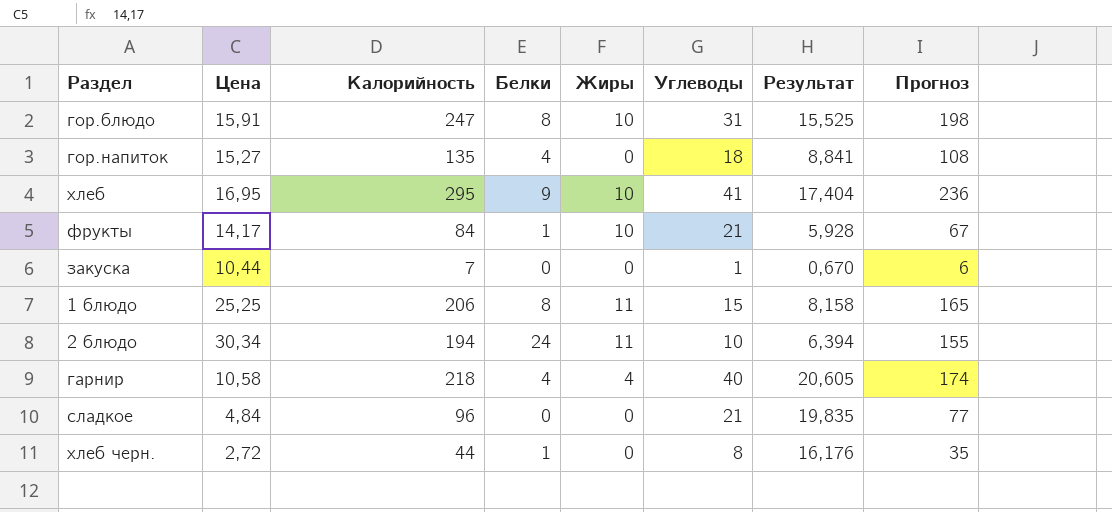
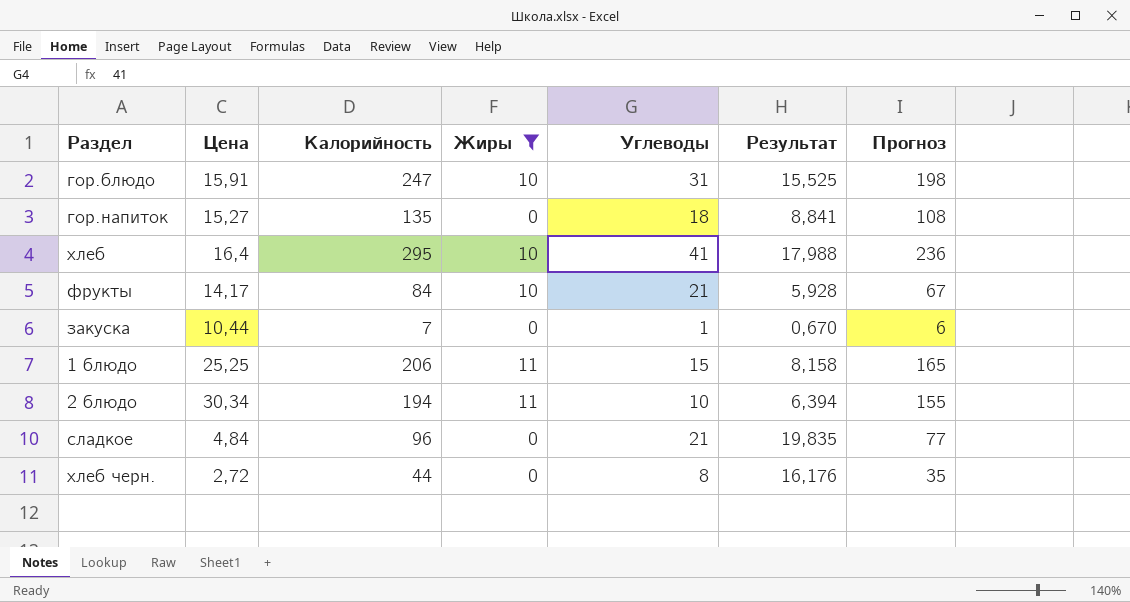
filter: none -> Жиры != 4
column Белки | position: 4 -> none
хлеб | Цена: 16,95 -> 16,4
хлеб | Результат: 17,404 -> 17,988

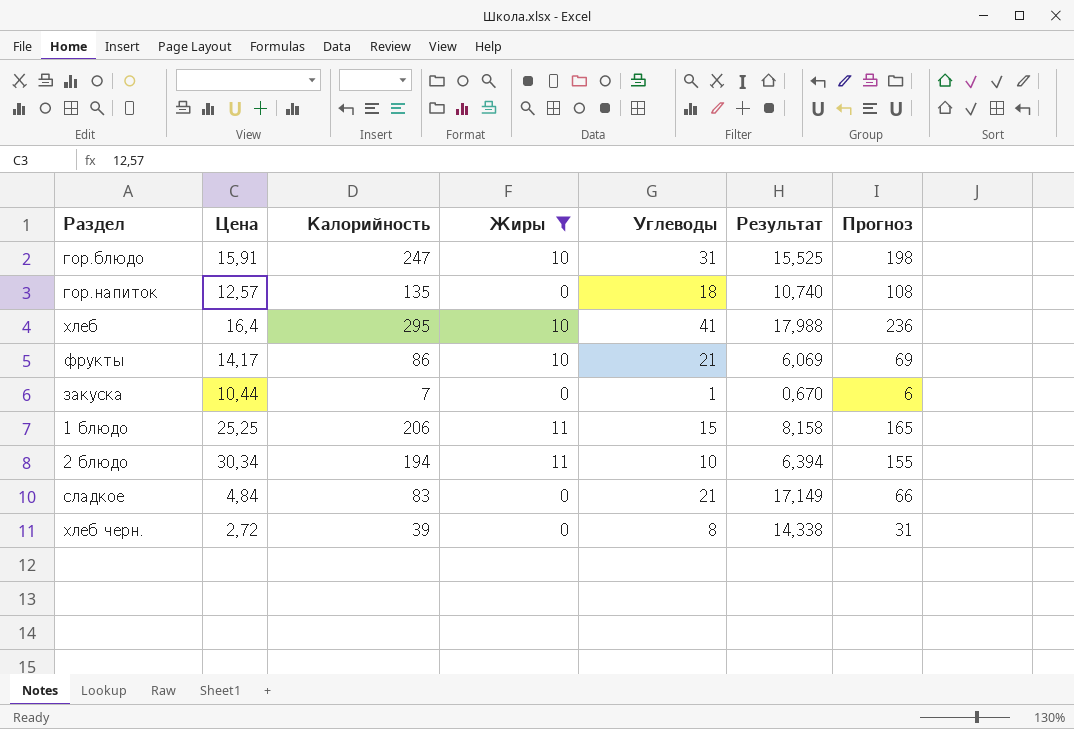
гор.напиток | Цена: 15,27 -> 12,57
гор.напиток | Результат: 8,841 -> 10,740
фрукты | Калорийность: 84 -> 86
фрукты | Результат: 5,928 -> 6,069
фрукты | Прогноз: 67 -> 69
сладкое | Калорийность: 96 -> 83
сладкое | Результат: 19,835 -> 17,149
сладкое | Прогноз: 77 -> 66
хлеб черн. | Калорийность: 44 -> 39
хлеб черн. | Результат: 16,176 -> 14,338
хлеб черн. | Прогноз: 35 -> 31

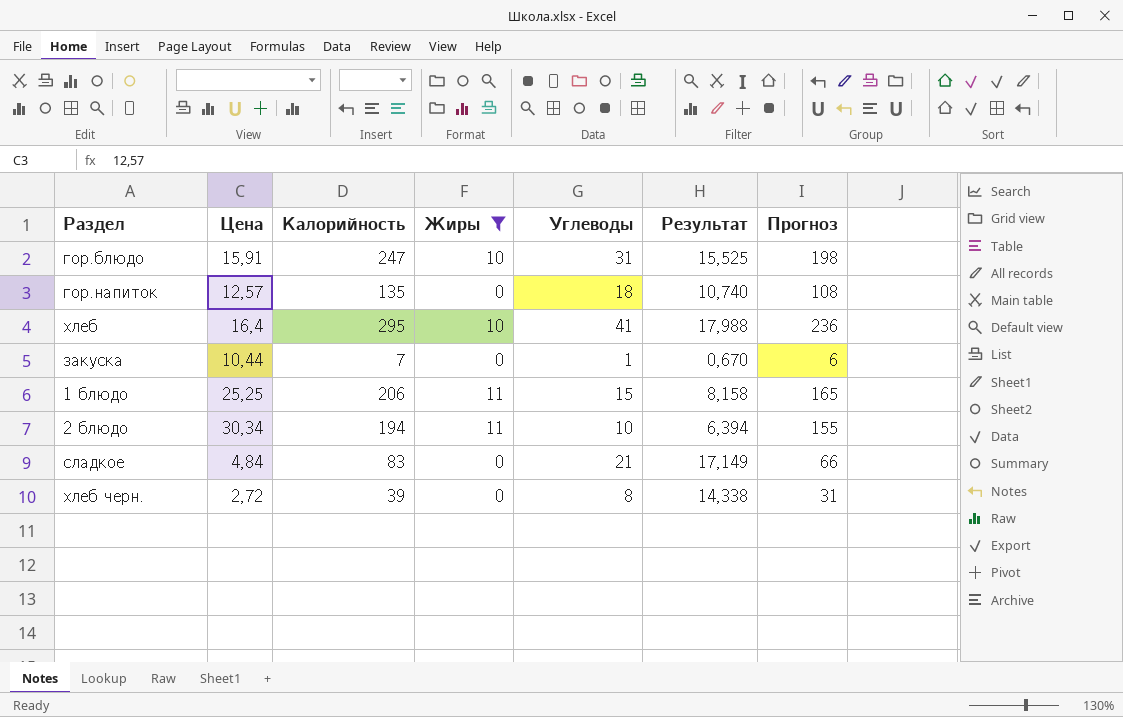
row фрукты: 14,17 | 86 | 10 | 21 | 6,069 | 69 -> none

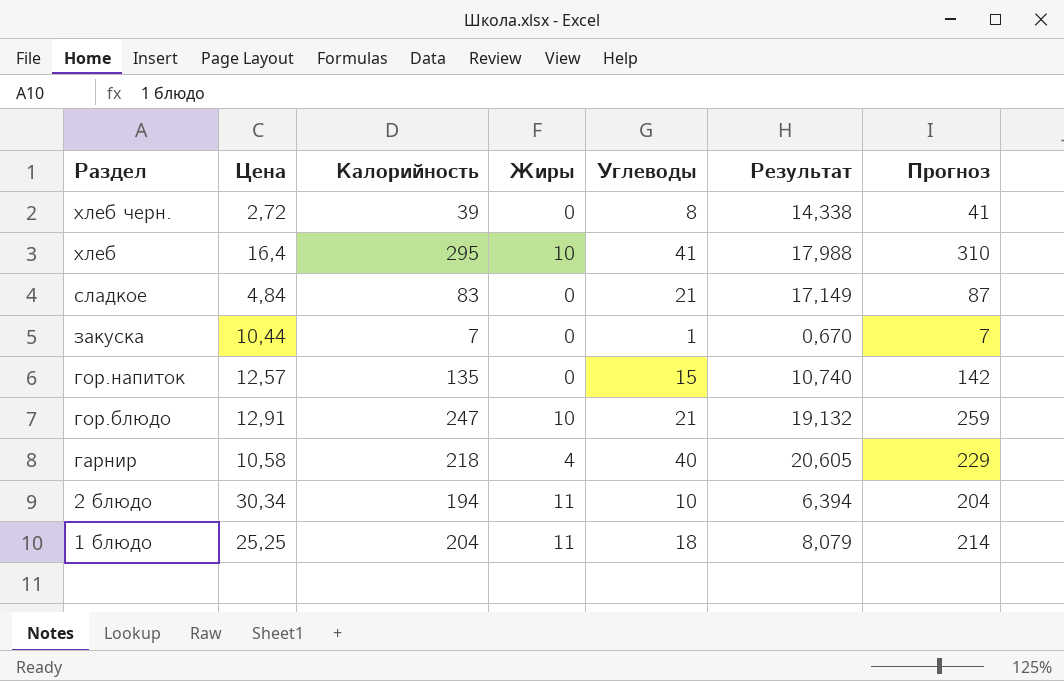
filter: Жиры != 4 -> none
row order: none -> Раздел descending
column Прогноз | formula: [Калорийность] * 0,8 -> [Калорийность] * 1,05
гор.напиток | Углеводы: 18 -> 15
гор.блюдо | Цена: 15,91 -> 12,91
гор.блюдо | Углеводы: 31 -> 21
гор.блюдо | Результат: 15,525 -> 19,132
1 блюдо | Калорийность: 206 -> 204
1 блюдо | Углеводы: 15 -> 18
1 блюдо | Результат: 8,158 -> 8,079

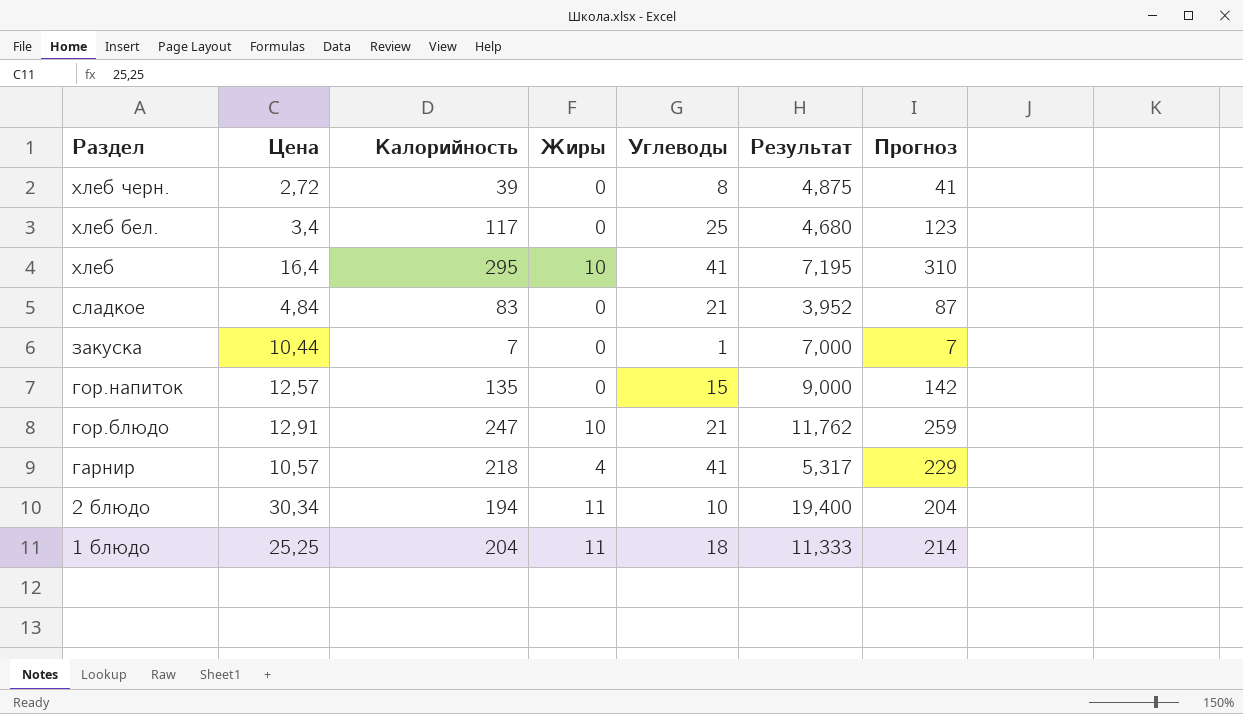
column Результат | formula: [Калорийность] / [Цена] -> [Калорийность] / [Углеводы]
row хлеб бел.: none -> 3,4 | 117 | 0 | 25 | 4,680 | 123
гарнир | Цена: 10,58 -> 10,57
гарнир | Углеводы: 40 -> 41

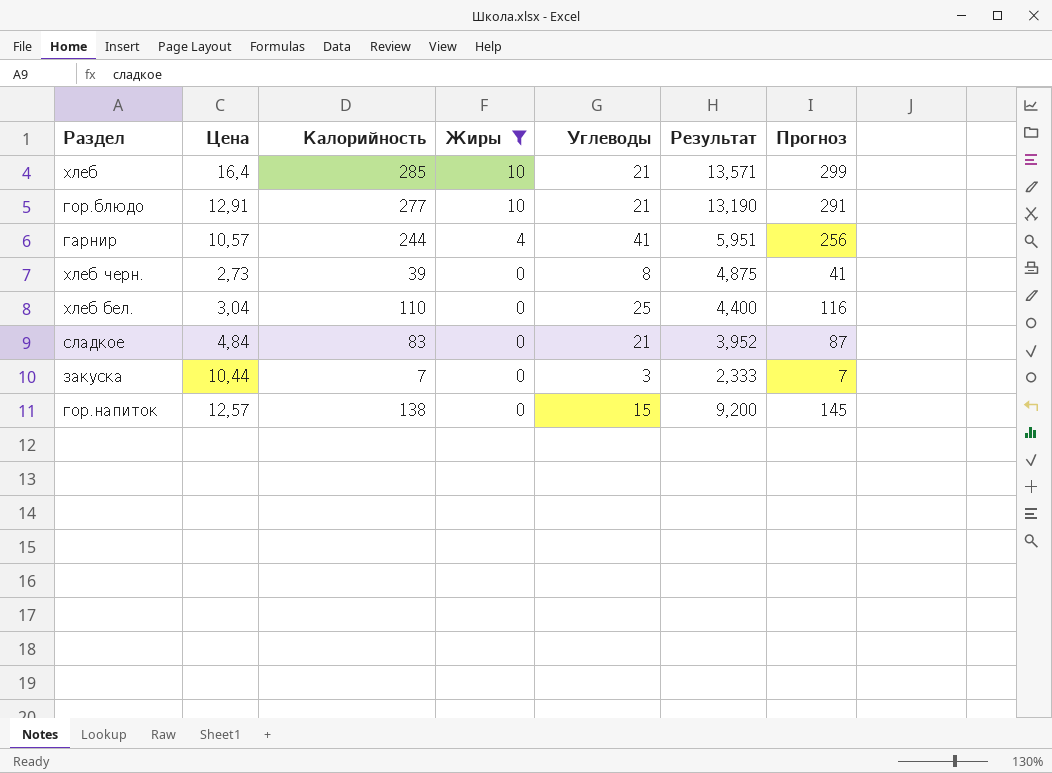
filter: none -> Жиры != 11
row order: Раздел descending -> Жиры descending
хлеб | Калорийность: 295 -> 285
хлеб | Углеводы: 41 -> 21
хлеб | Результат: 7,195 -> 13,571
хлеб | Прогноз: 310 -> 299
гор.блюдо | Калорийность: 247 -> 277
гор.блюдо | Результат: 11,762 -> 13,190
гор.блюдо | Прогноз: 259 -> 291
гарнир | Калорийность: 218 -> 244
гарнир | Результат: 5,317 -> 5,951
гарнир | Прогноз: 229 -> 256
хлеб черн. | Цена: 2,72 -> 2,73
хлеб бел. | Цена: 3,4 -> 3,04
хлеб бел. | Калорийность: 117 -> 110
хлеб бел. | Результат: 4,680 -> 4,400
хлеб бел. | Прогноз: 123 -> 116
закуска | Углеводы: 1 -> 3
закуска | Результат: 7,000 -> 2,333
гор.напиток | Калорийность: 135 -> 138
гор.напиток | Результат: 9,000 -> 9,200
гор.напиток | Прогноз: 142 -> 145

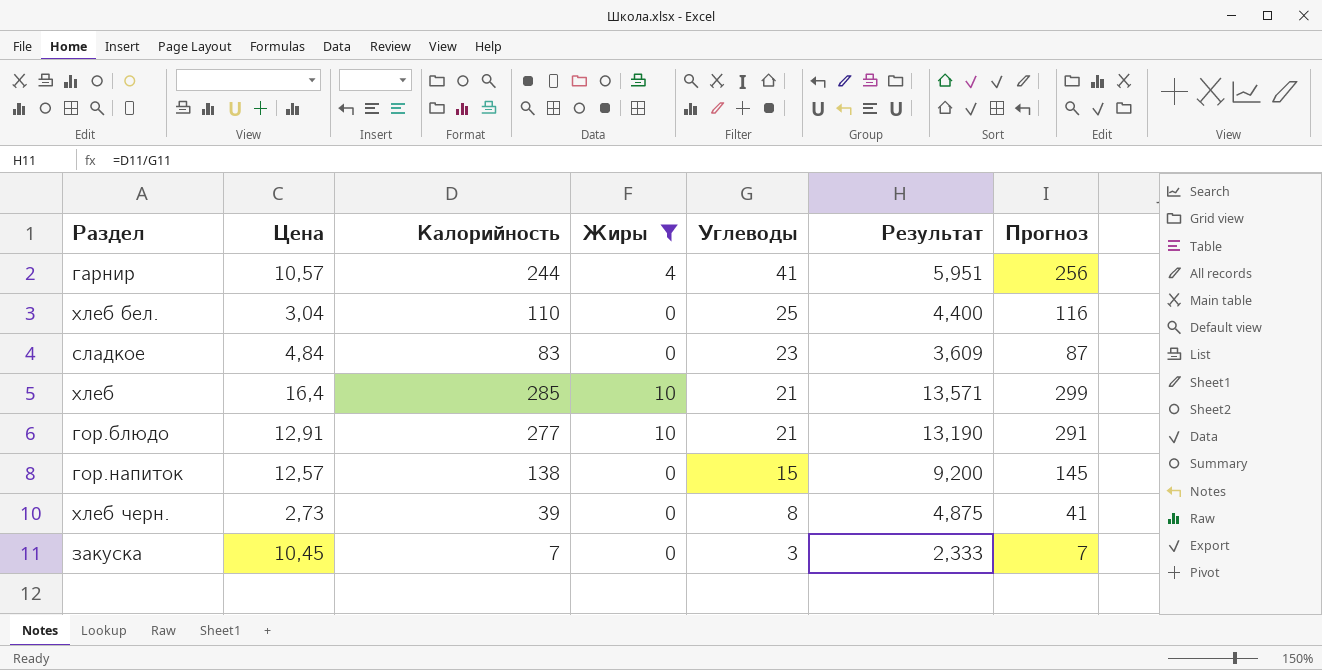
row order: Жиры descending -> Углеводы descending
сладкое | Углеводы: 21 -> 23
сладкое | Результат: 3,952 -> 3,609
закуска | Цена: 10,44 -> 10,45

